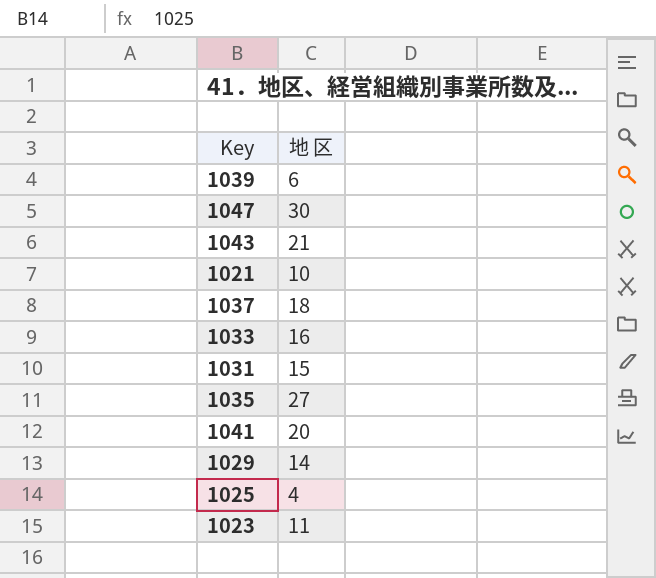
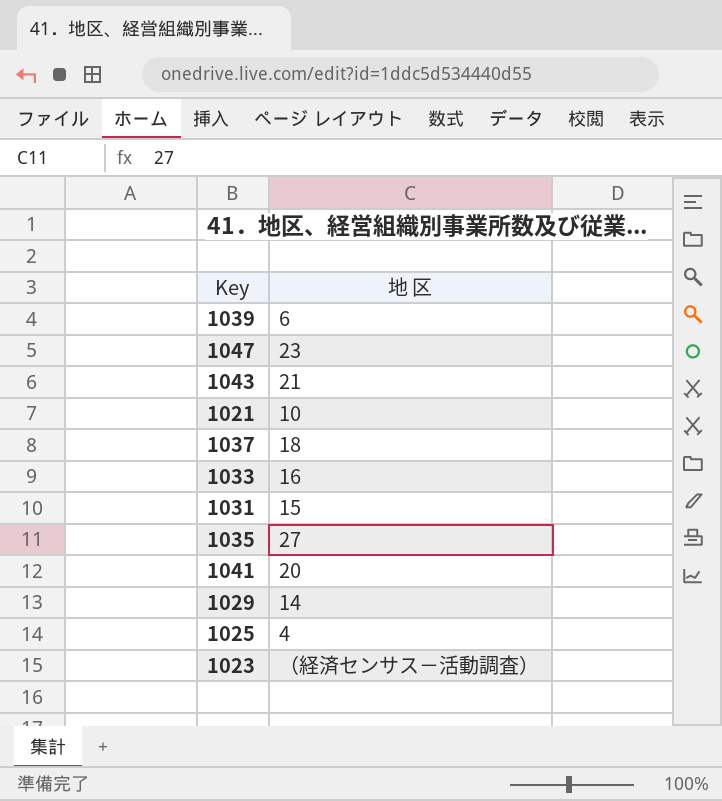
1047 | 地 区: 30 -> 23
1023 | 地 区: 11 -> （経済センサス－活動調査）

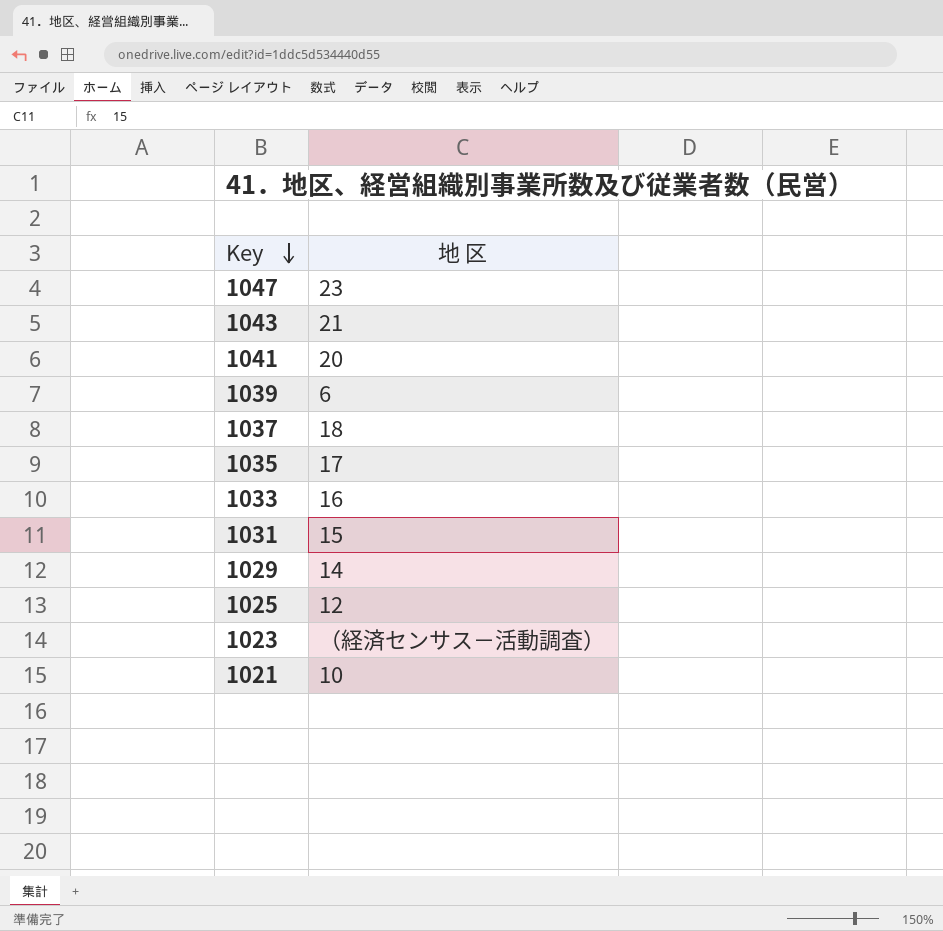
row order: none -> Key descending
1035 | 地 区: 27 -> 17
1025 | 地 区: 4 -> 12

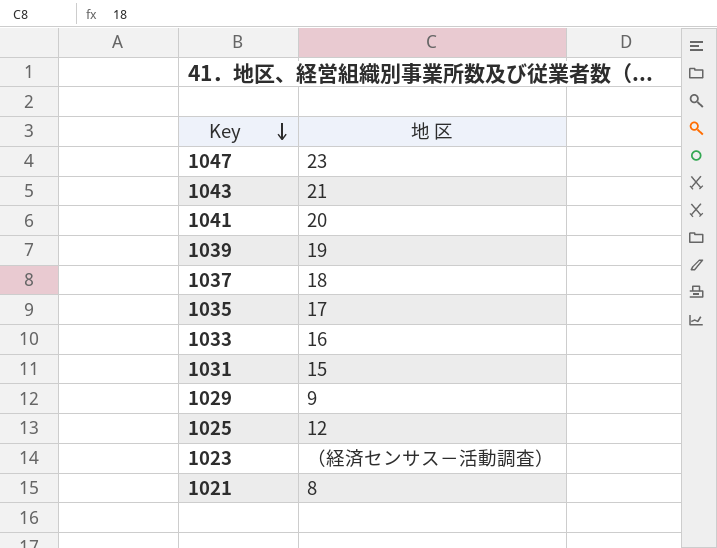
1039 | 地 区: 6 -> 19
1029 | 地 区: 14 -> 9
1021 | 地 区: 10 -> 8

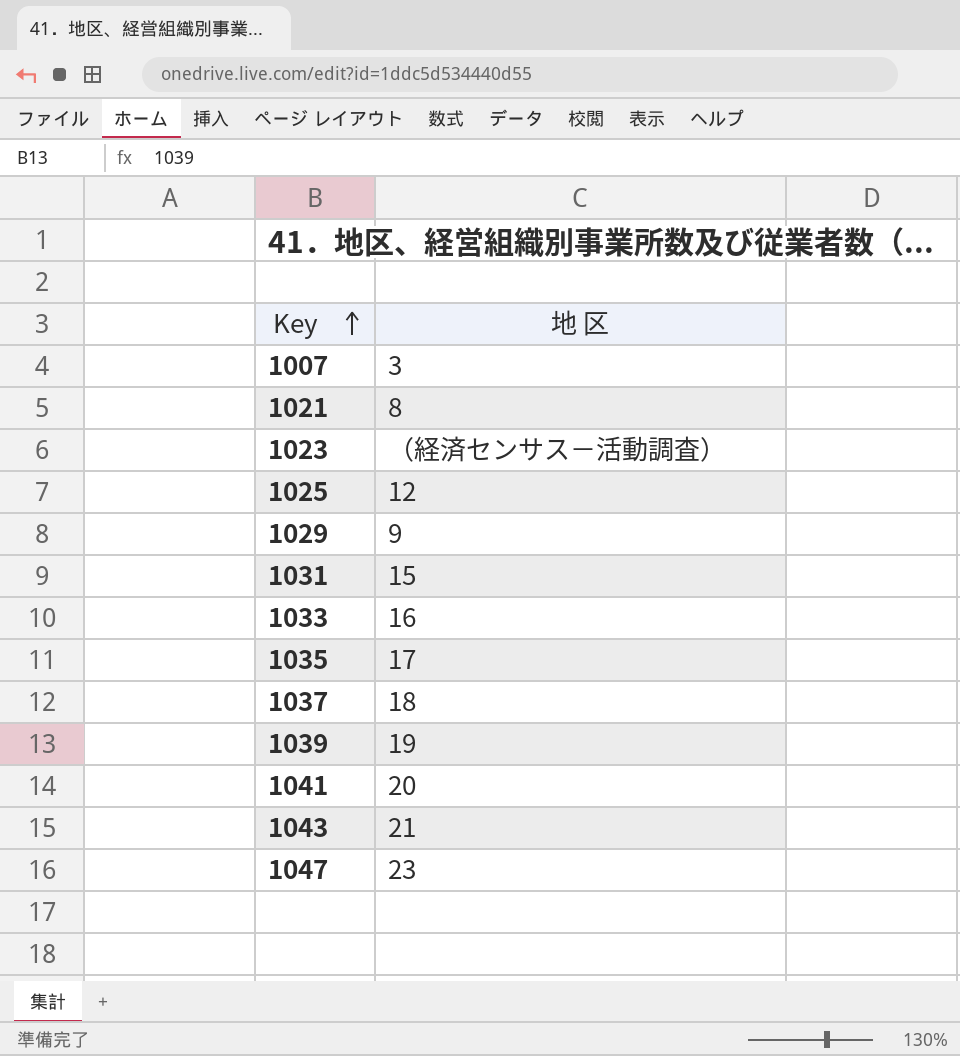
row order: Key descending -> Key ascending
row 1007: none -> 3

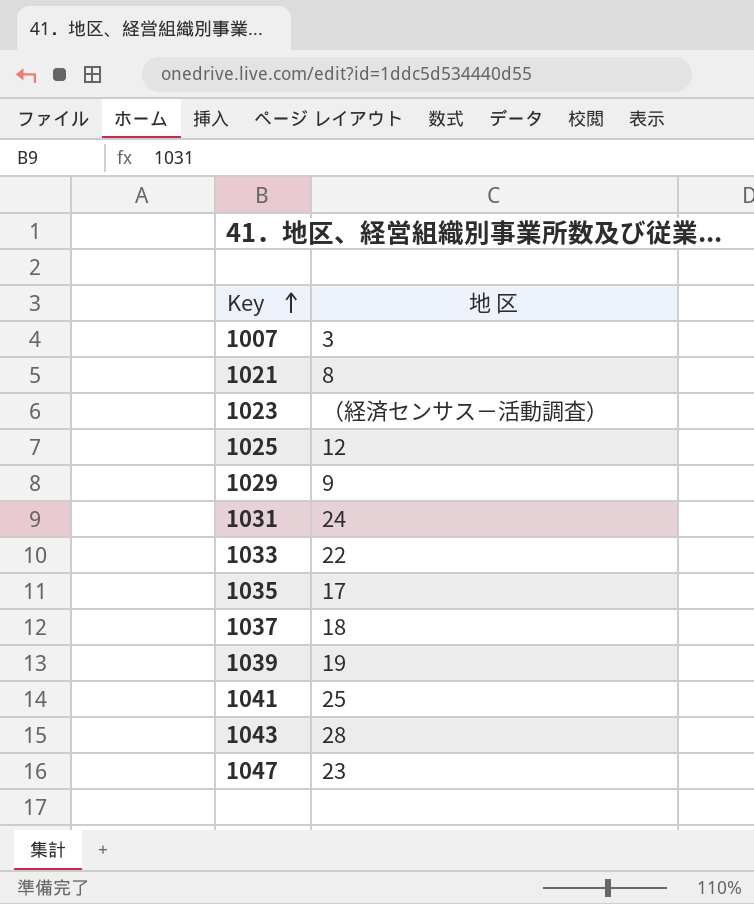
1031 | 地 区: 15 -> 24
1033 | 地 区: 16 -> 22
1041 | 地 区: 20 -> 25
1043 | 地 区: 21 -> 28

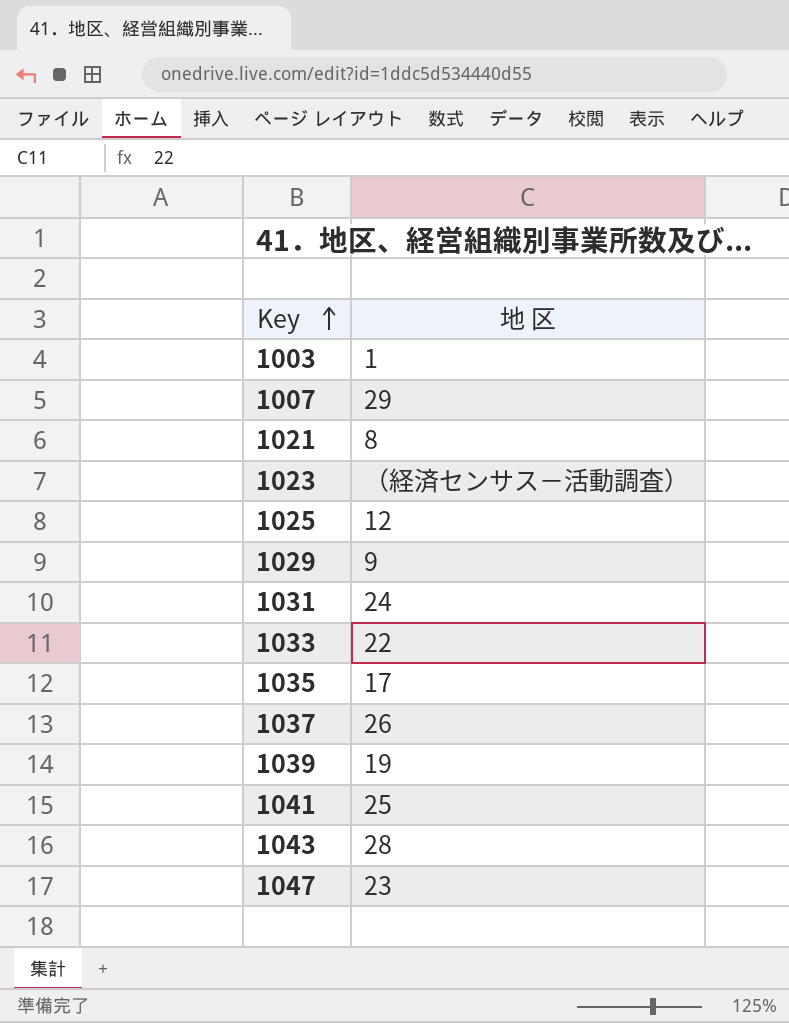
row 1003: none -> 1
1007 | 地 区: 3 -> 29
1037 | 地 区: 18 -> 26

